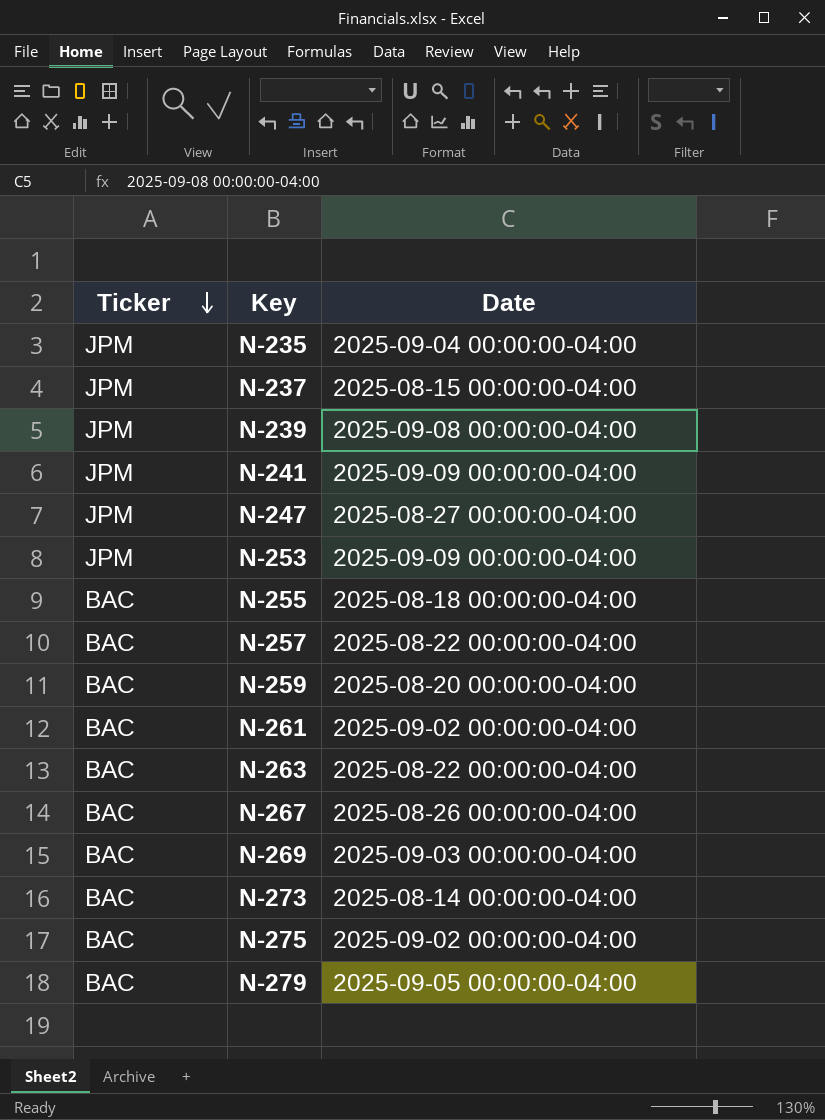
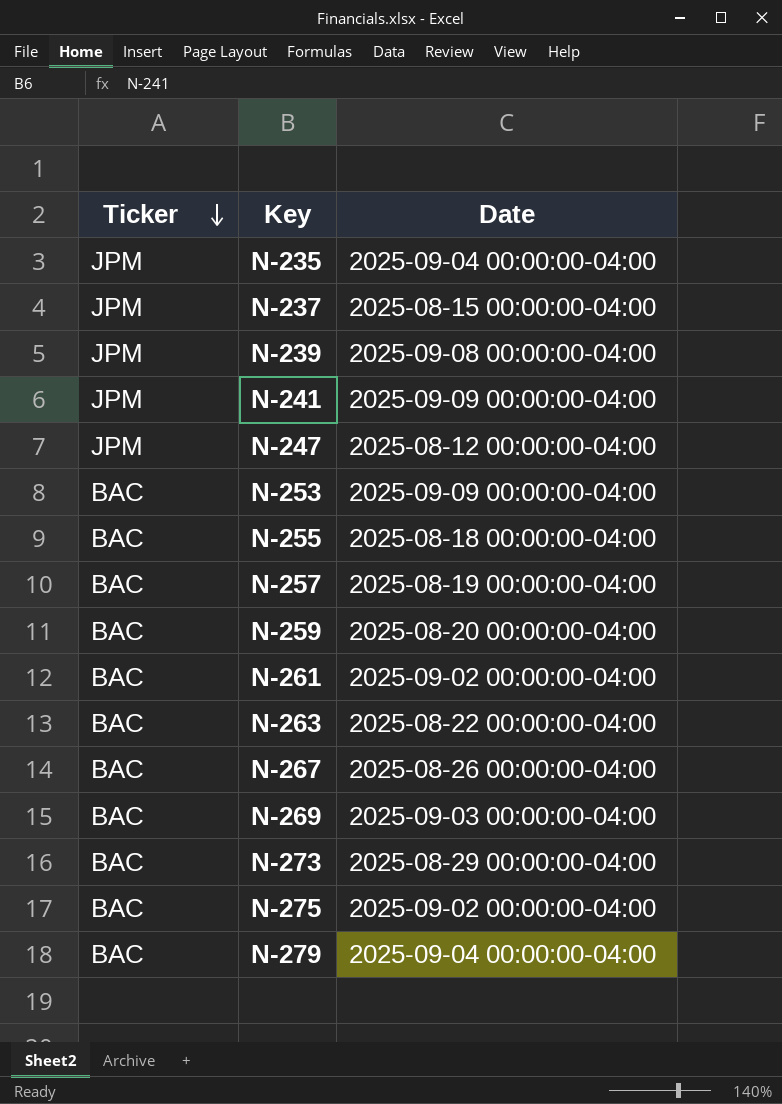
N-247 | Date: 2025-08-27 00:00:00-04:00 -> 2025-08-12 00:00:00-04:00
N-253 | Ticker: JPM -> BAC
N-257 | Date: 2025-08-22 00:00:00-04:00 -> 2025-08-19 00:00:00-04:00
N-273 | Date: 2025-08-14 00:00:00-04:00 -> 2025-08-29 00:00:00-04:00
N-279 | Date: 2025-09-05 00:00:00-04:00 -> 2025-09-04 00:00:00-04:00

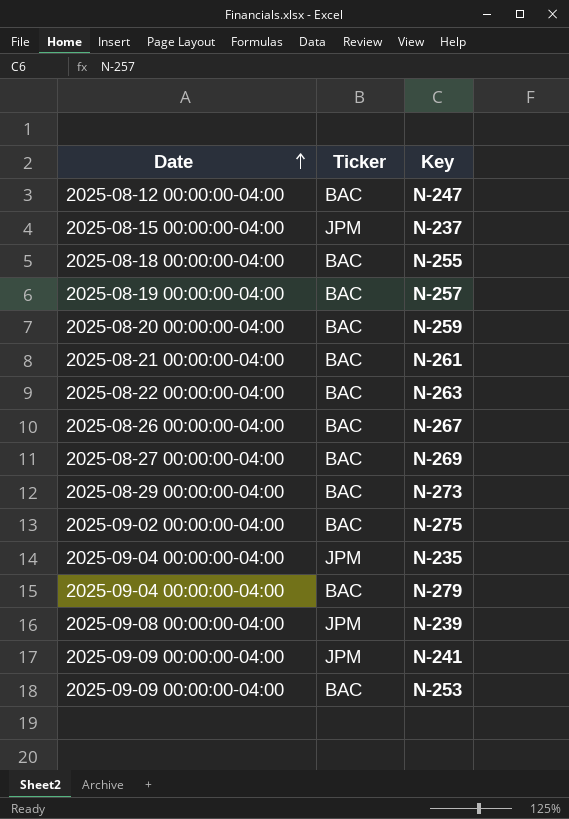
row order: Ticker descending -> Date ascending
column Date | position: 3 -> 1
N-247 | Ticker: JPM -> BAC
N-261 | Date: 2025-09-02 00:00:00-04:00 -> 2025-08-21 00:00:00-04:00
N-269 | Date: 2025-09-03 00:00:00-04:00 -> 2025-08-27 00:00:00-04:00

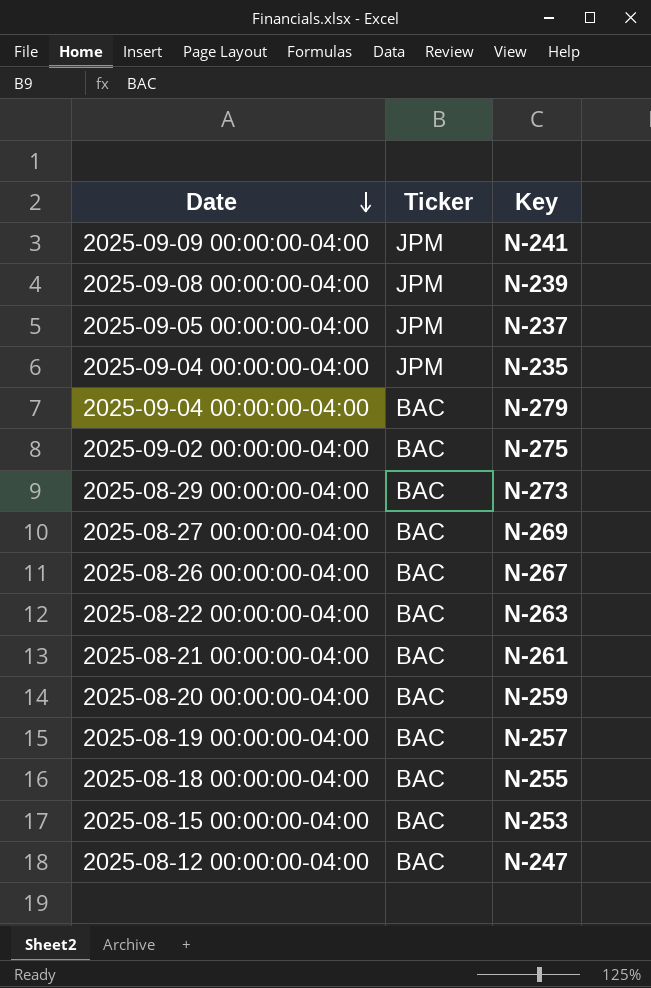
row order: Date ascending -> Date descending
N-237 | Date: 2025-08-15 00:00:00-04:00 -> 2025-09-05 00:00:00-04:00
N-253 | Date: 2025-09-09 00:00:00-04:00 -> 2025-08-15 00:00:00-04:00

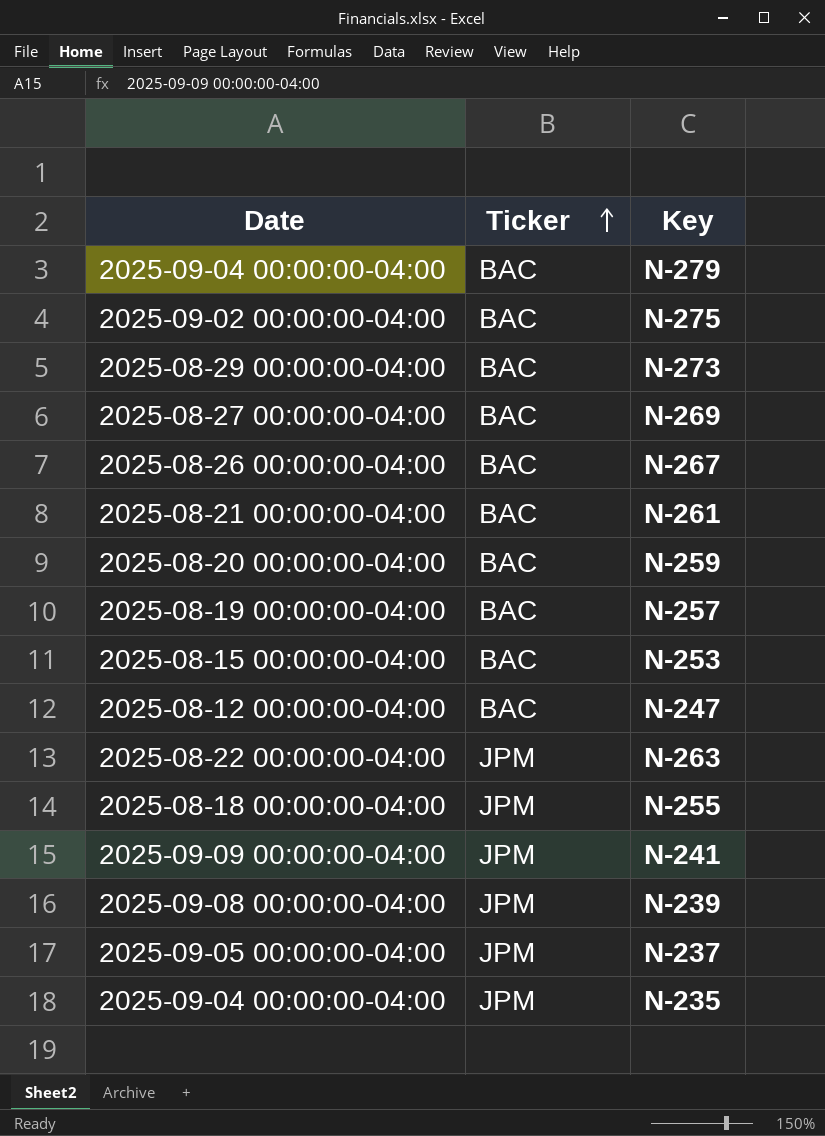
row order: Date descending -> Ticker ascending
N-263 | Ticker: BAC -> JPM
N-255 | Ticker: BAC -> JPM

